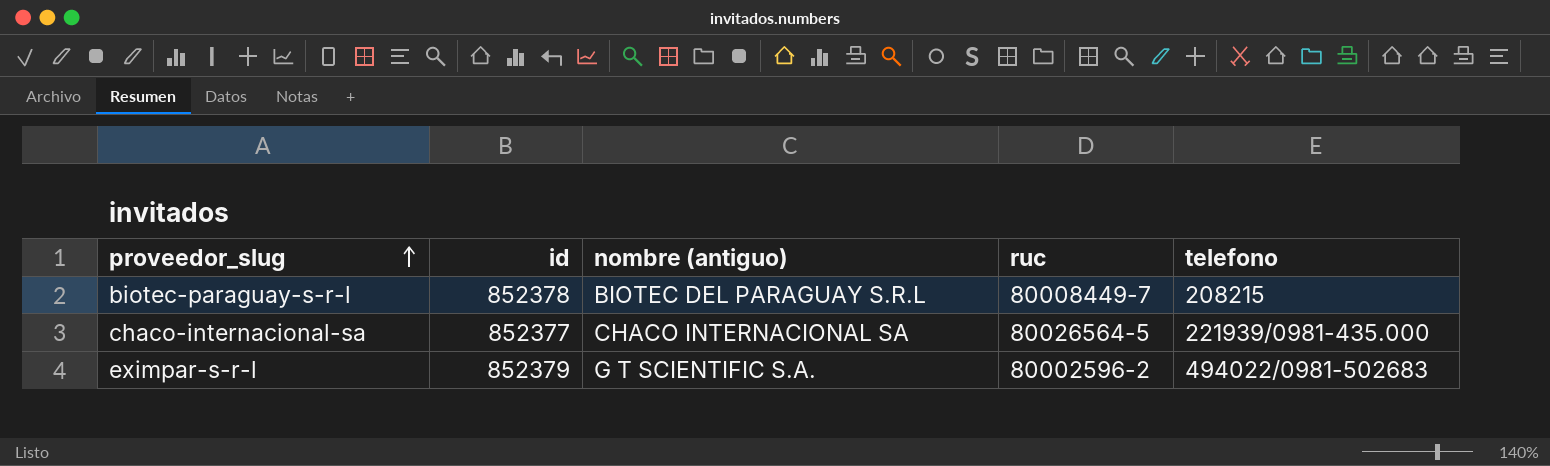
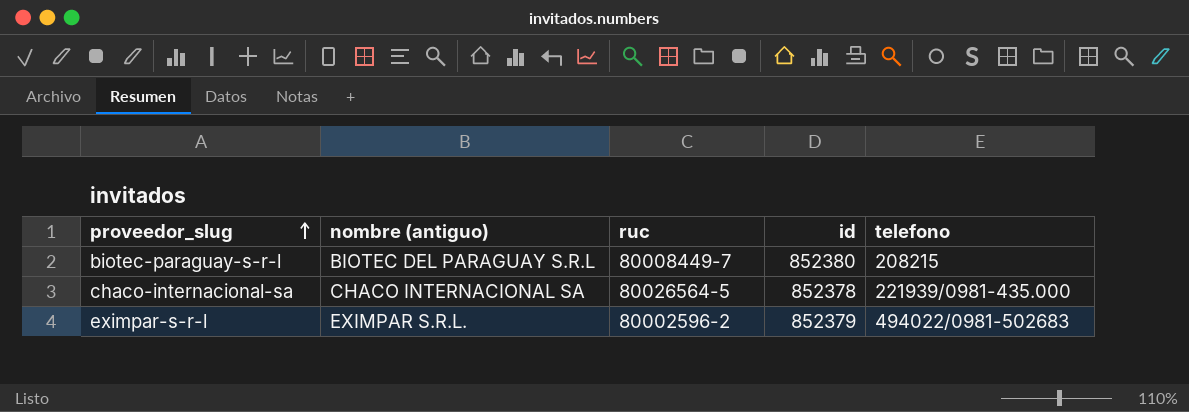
column id | position: 2 -> 4
biotec-paraguay-s-r-l | id: 852378 -> 852380
chaco-internacional-sa | id: 852377 -> 852378
eximpar-s-r-l | nombre (antiguo): G T SCIENTIFIC S.A. -> EXIMPAR S.R.L.

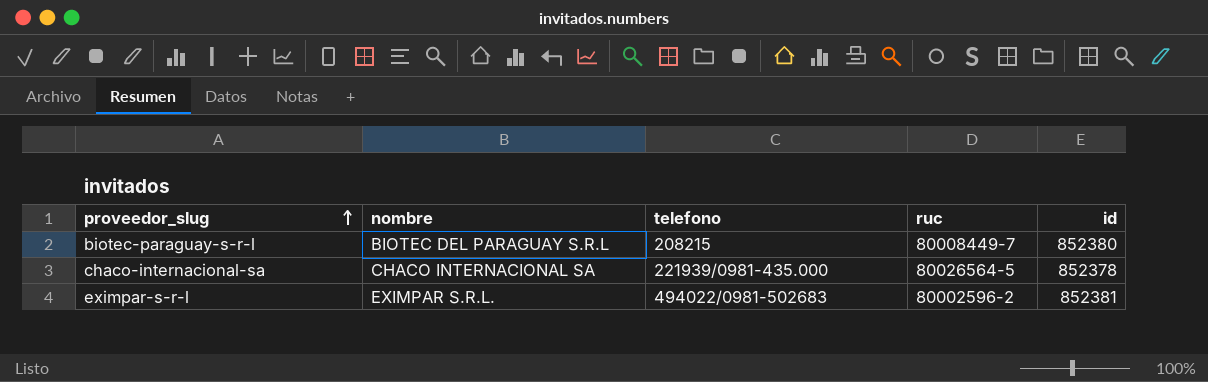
column name: nombre (antiguo) -> nombre
column telefono | position: 5 -> 3
eximpar-s-r-l | id: 852379 -> 852381

